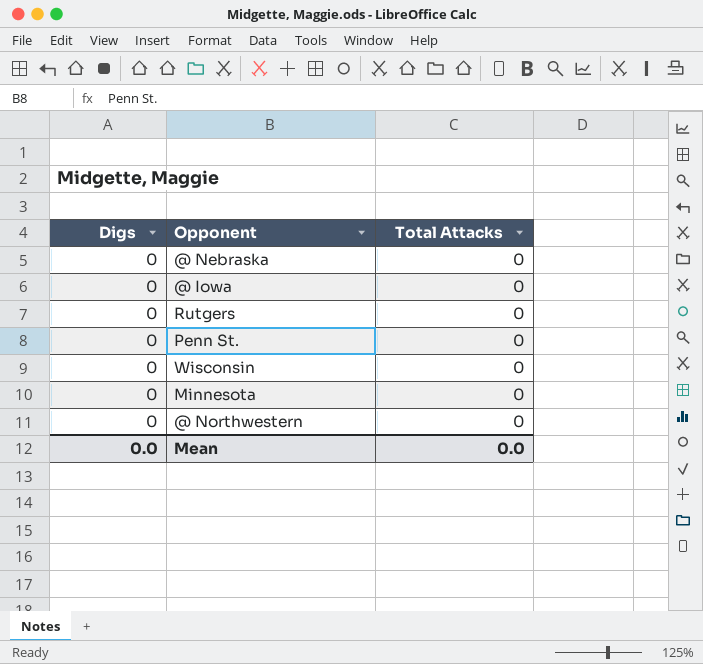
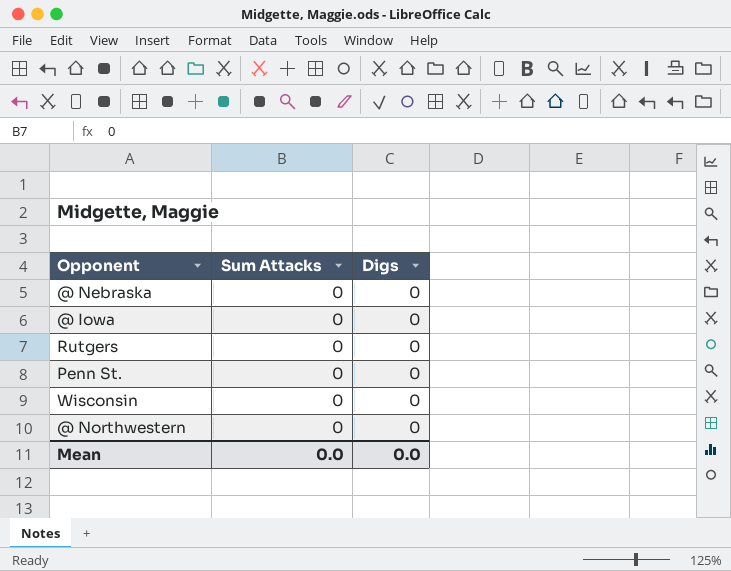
column name: Total Attacks -> Sum Attacks
column Digs | position: 1 -> 3
row Minnesota: 0 | 0 -> none

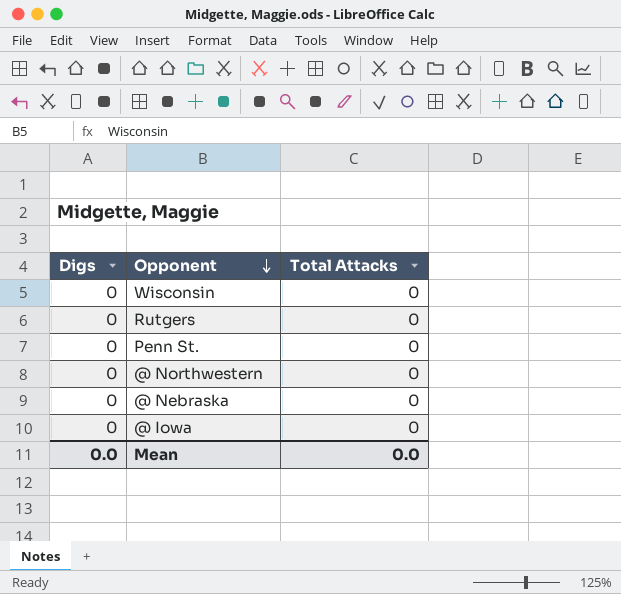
row order: none -> Opponent descending
column Digs | position: 3 -> 1
column name: Sum Attacks -> Total Attacks

